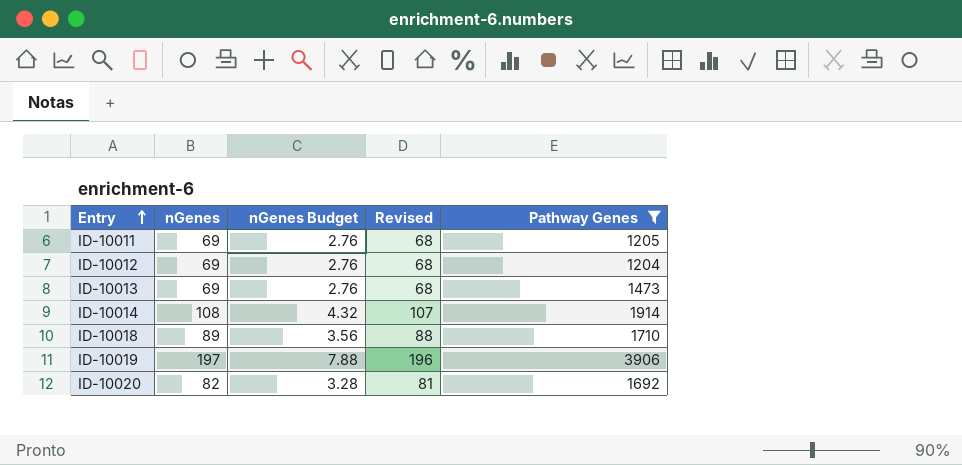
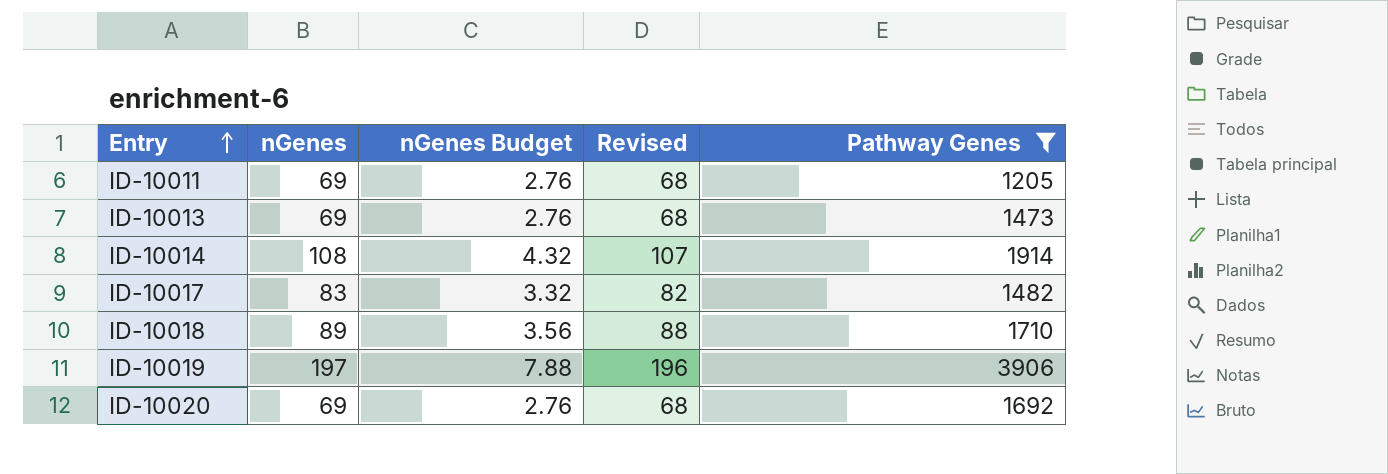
row ID-10012: 69 | 2.76 | 68 | 1204 -> none
row ID-10017: none -> 83 | 3.32 | 82 | 1482
ID-10020 | nGenes: 82 -> 69
ID-10020 | nGenes Budget: 3.28 -> 2.76
ID-10020 | Revised: 81 -> 68

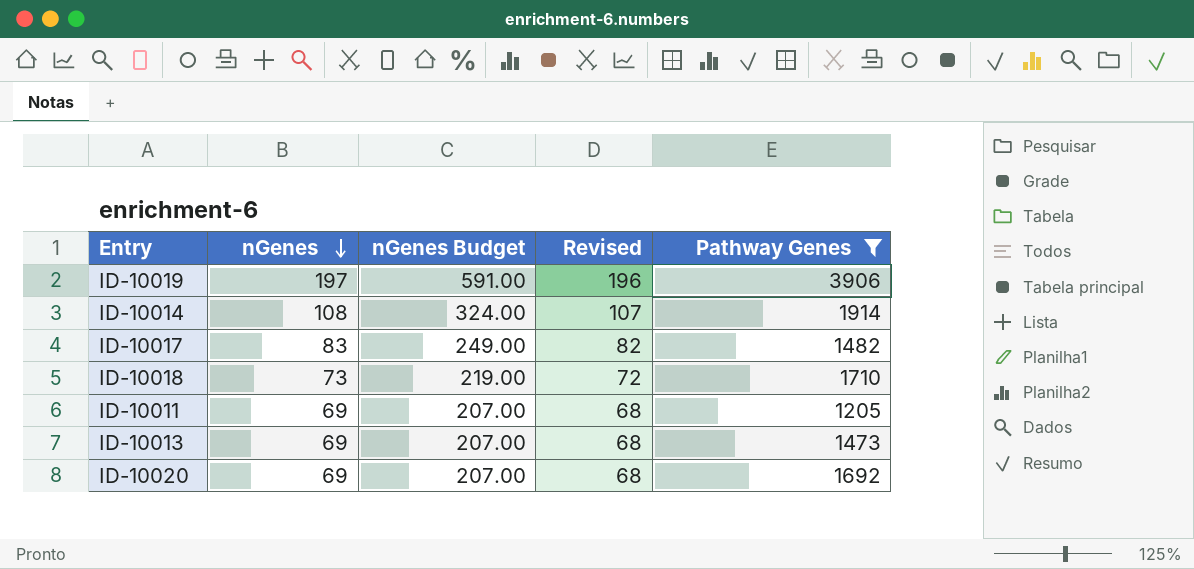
row order: Entry ascending -> nGenes descending
column nGenes Budget | formula: [nGenes] * 0.04 -> [nGenes] * 3
ID-10018 | nGenes: 89 -> 73
ID-10018 | Revised: 88 -> 72

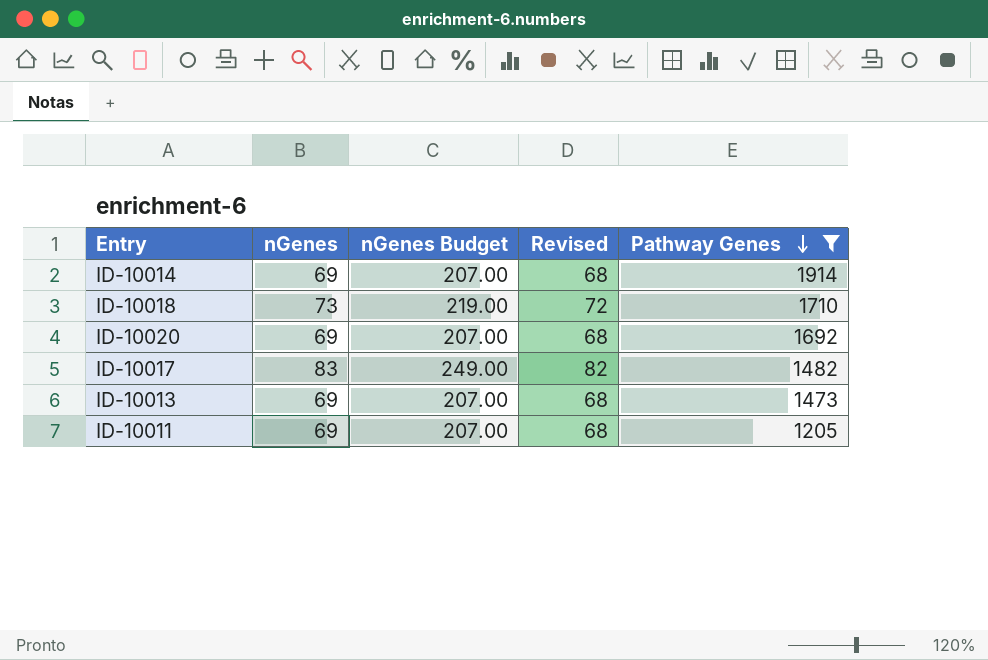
row order: nGenes descending -> Pathway Genes descending
row ID-10019: 197 | 591.00 | 196 | 3906 -> none
ID-10014 | nGenes: 108 -> 69
ID-10014 | nGenes Budget: 324.00 -> 207.00
ID-10014 | Revised: 107 -> 68

